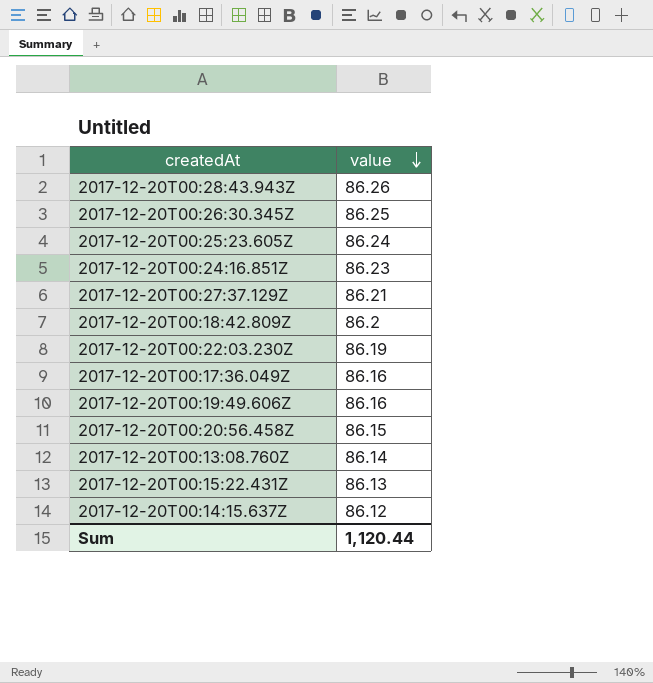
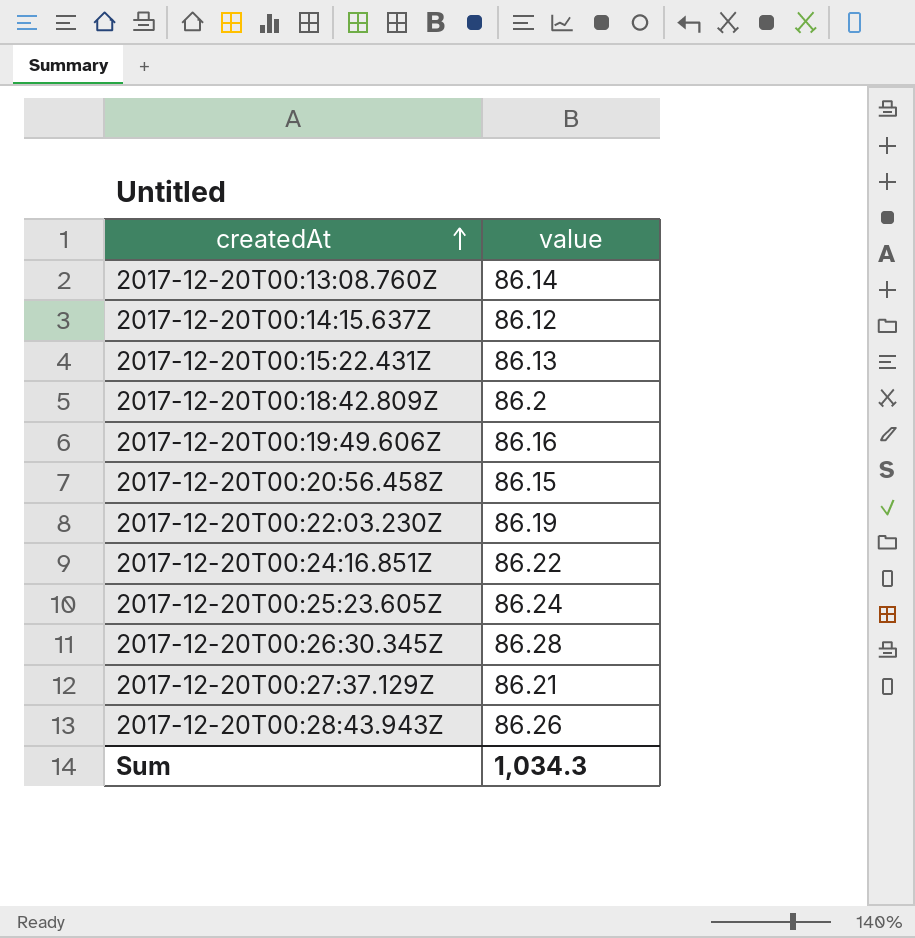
row order: value descending -> createdAt ascending
row 2017-12-20T00:17:36.049Z: 86.16 -> none
2017-12-20T00:24:16.851Z | value: 86.23 -> 86.22
2017-12-20T00:26:30.345Z | value: 86.25 -> 86.28
Sum | value: 1,120.44 -> 1,034.3

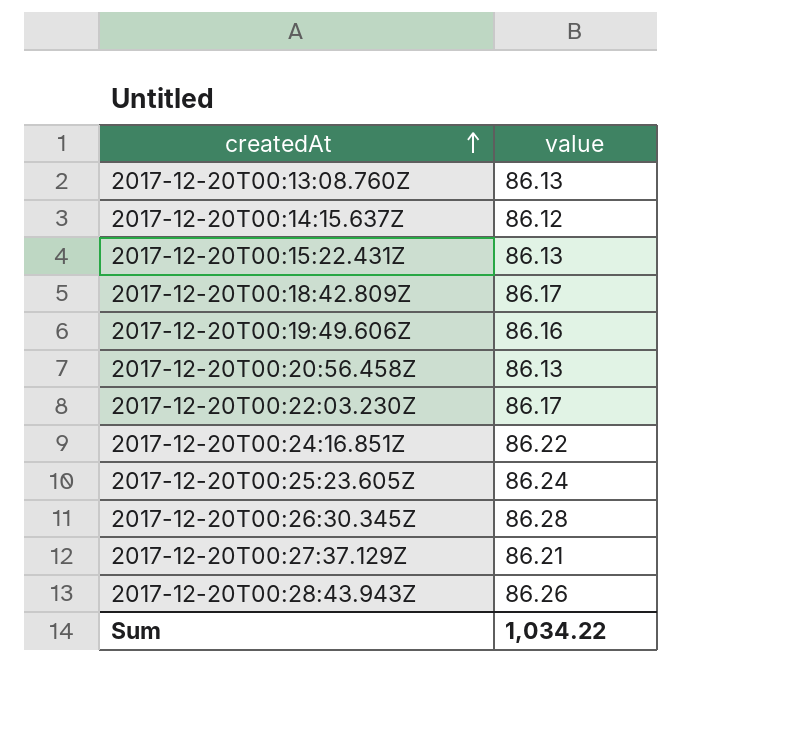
2017-12-20T00:13:08.760Z | value: 86.14 -> 86.13
2017-12-20T00:18:42.809Z | value: 86.2 -> 86.17
2017-12-20T00:20:56.458Z | value: 86.15 -> 86.13
2017-12-20T00:22:03.230Z | value: 86.19 -> 86.17
Sum | value: 1,034.3 -> 1,034.22

